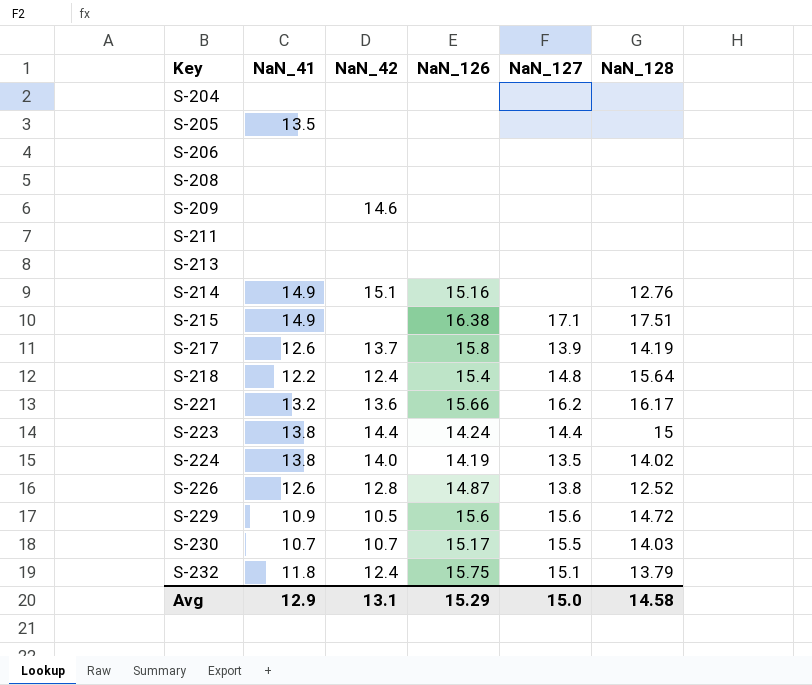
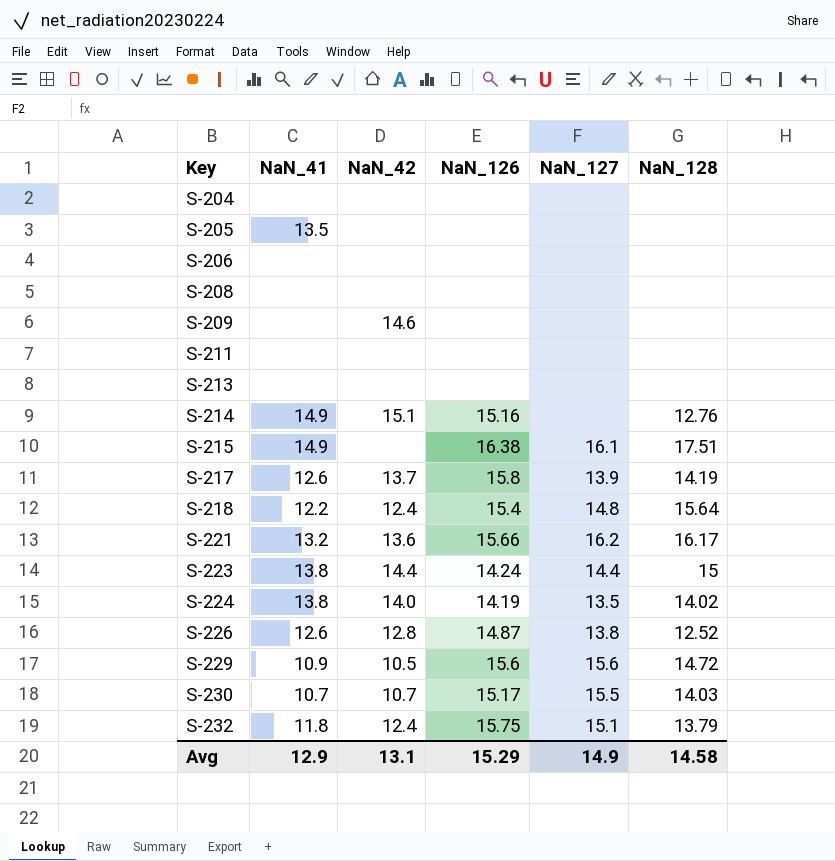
S-215 | NaN_127: 17.1 -> 16.1
Avg | NaN_127: 15.0 -> 14.9

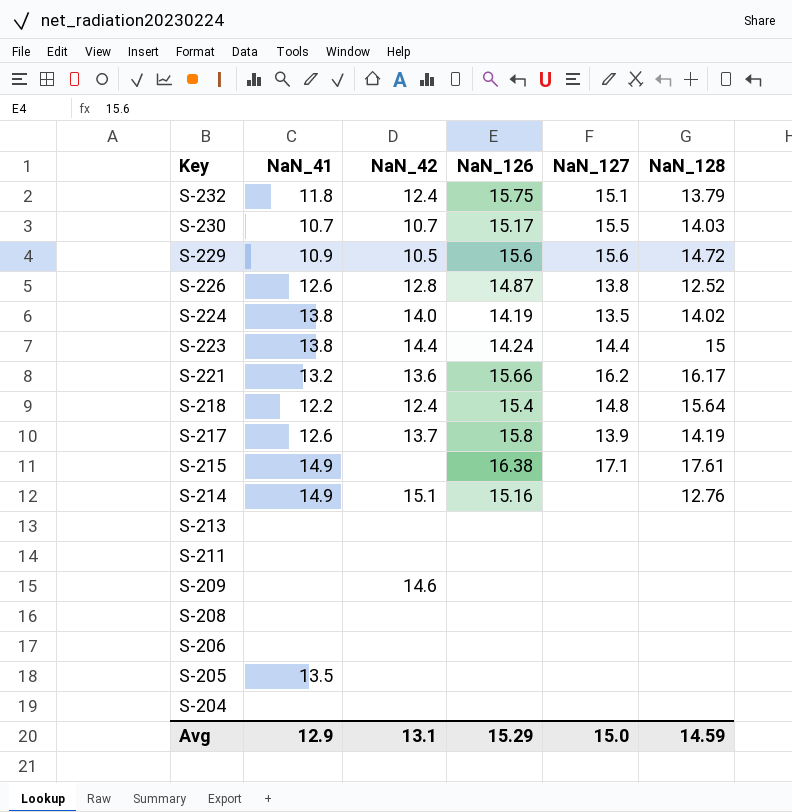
row order: Key ascending -> Key descending
S-215 | NaN_127: 16.1 -> 17.1
S-215 | NaN_128: 17.51 -> 17.61
Avg | NaN_127: 14.9 -> 15.0
Avg | NaN_128: 14.58 -> 14.59

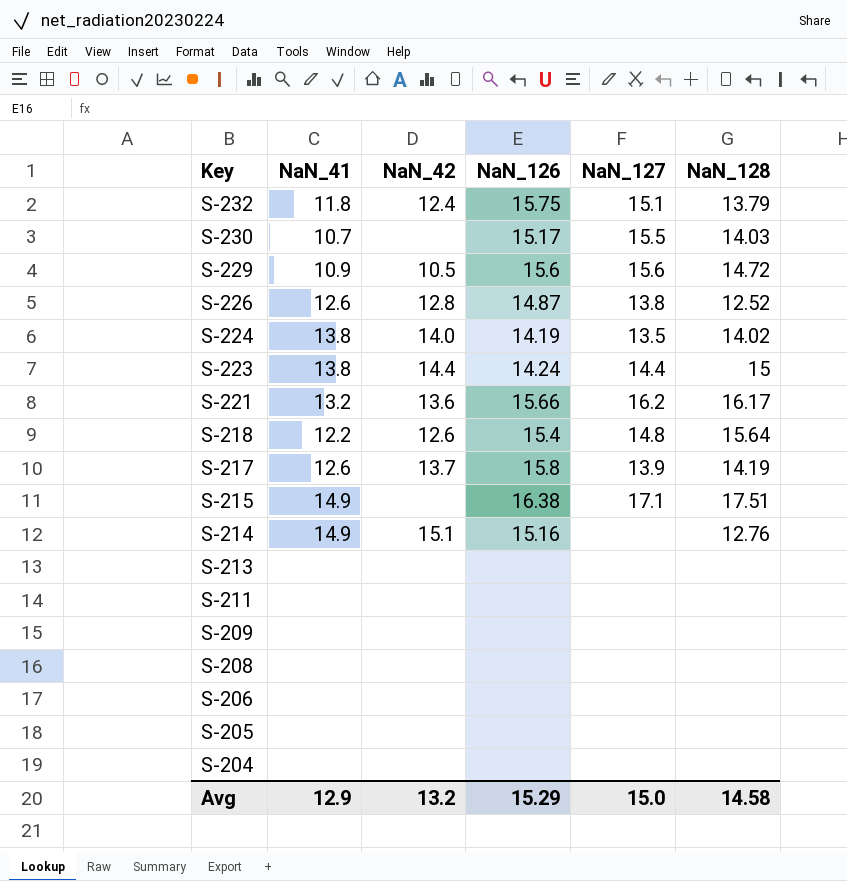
S-230 | NaN_42: 10.7 -> none
S-218 | NaN_42: 12.4 -> 12.6
S-215 | NaN_128: 17.61 -> 17.51
S-209 | NaN_42: 14.6 -> none
S-205 | NaN_41: 13.5 -> none
Avg | NaN_42: 13.1 -> 13.2
Avg | NaN_128: 14.59 -> 14.58

